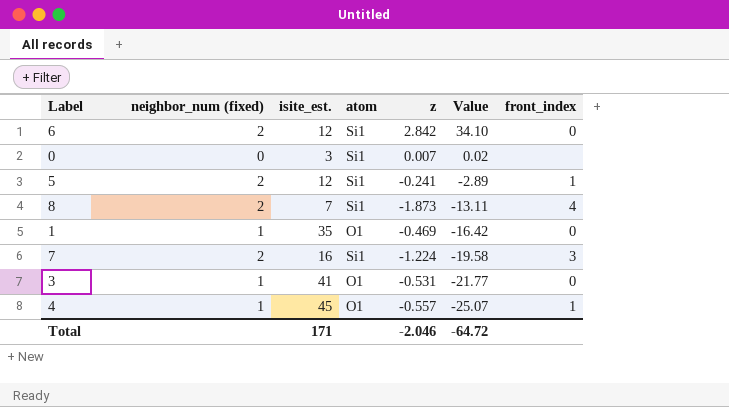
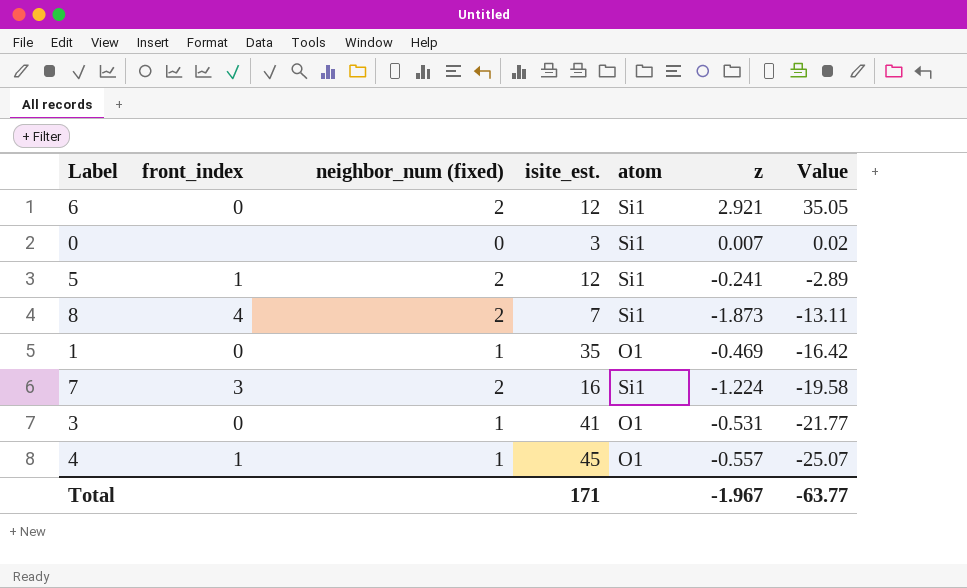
column front_index | position: 7 -> 2
6 | z: 2.842 -> 2.921
6 | Value: 34.10 -> 35.05
Total | z: -2.046 -> -1.967
Total | Value: -64.72 -> -63.77

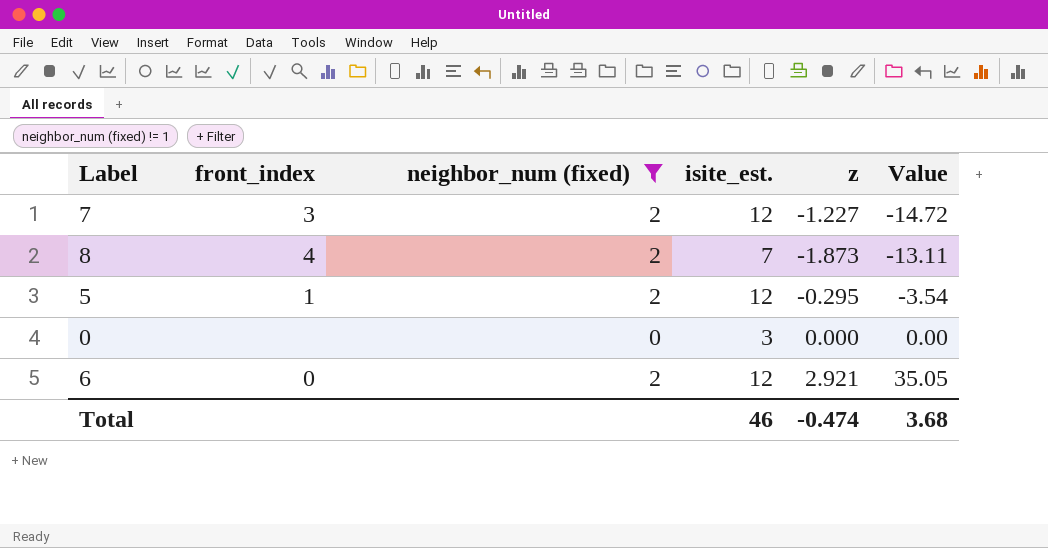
filter: none -> neighbor_num (fixed) != 1
row order: Value descending -> Value ascending
column atom | position: 5 -> none
7 | isite_est.: 16 -> 12
7 | z: -1.224 -> -1.227
7 | Value: -19.58 -> -14.72
5 | z: -0.241 -> -0.295
5 | Value: -2.89 -> -3.54
0 | z: 0.007 -> 0.000
0 | Value: 0.02 -> 0.00
Total | isite_est.: 171 -> 46
Total | z: -1.967 -> -0.474
Total | Value: -63.77 -> 3.68

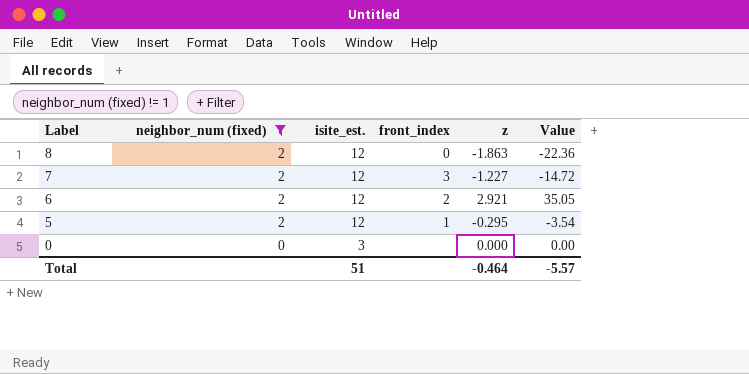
row order: Value ascending -> Label descending
column front_index | position: 2 -> 4
8 | isite_est.: 7 -> 12
8 | front_index: 4 -> 0
8 | z: -1.873 -> -1.863
8 | Value: -13.11 -> -22.36
6 | front_index: 0 -> 2
Total | isite_est.: 46 -> 51
Total | z: -0.474 -> -0.464
Total | Value: 3.68 -> -5.57

